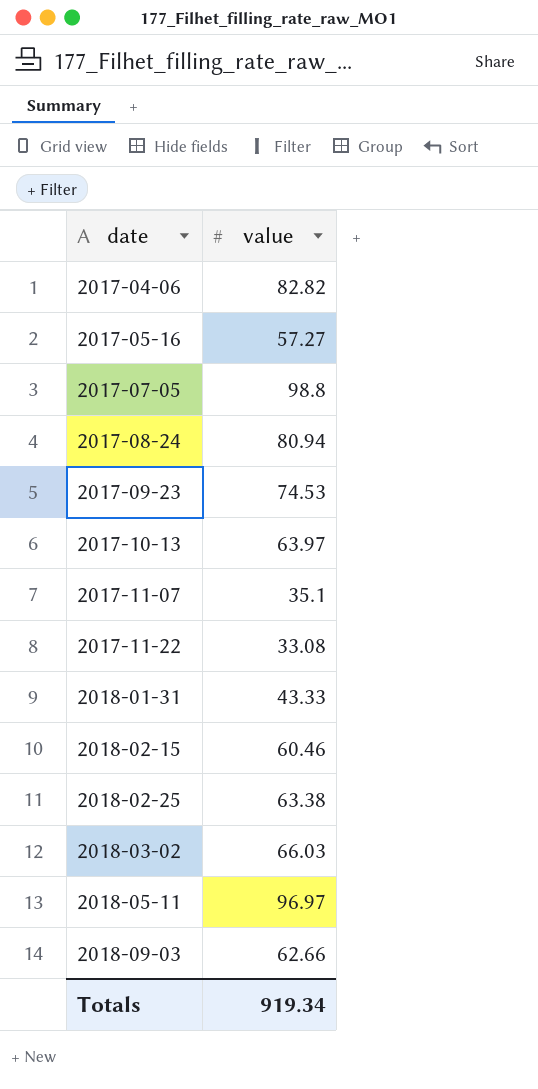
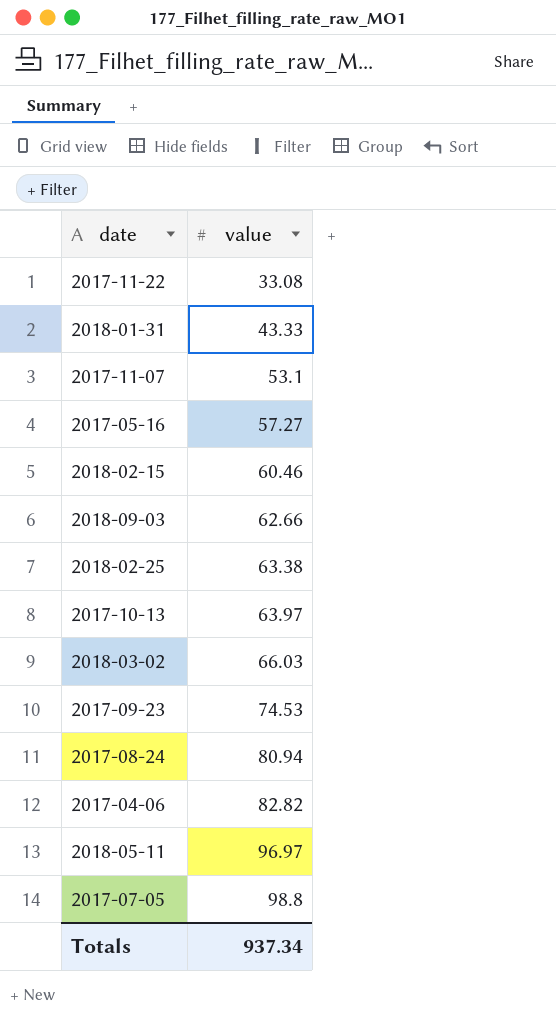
row order: date ascending -> value ascending
2017-11-07 | value: 35.1 -> 53.1
Totals | value: 919.34 -> 937.34

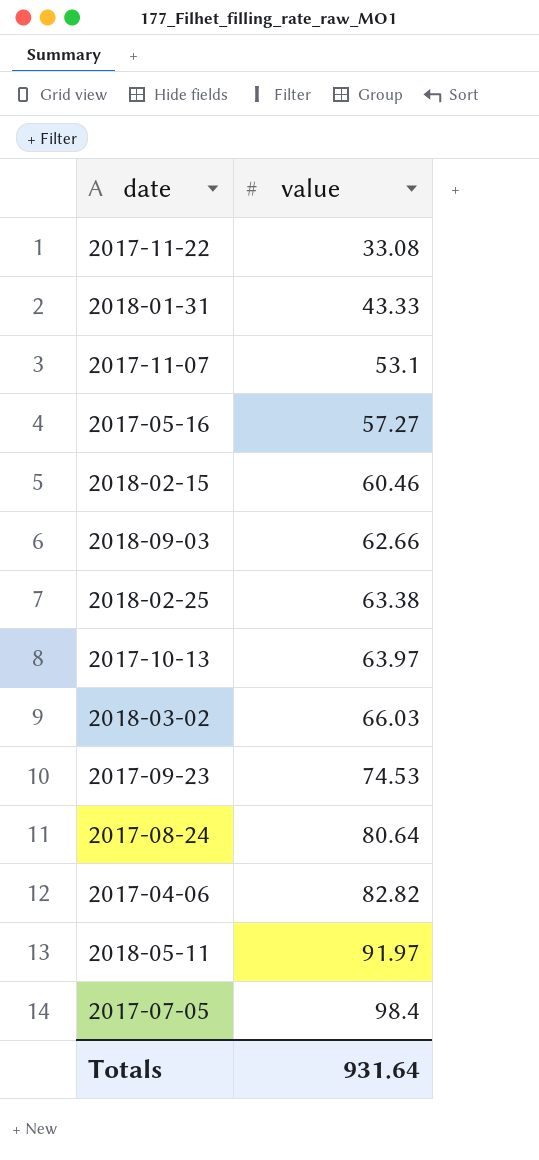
2017-08-24 | value: 80.94 -> 80.64
2018-05-11 | value: 96.97 -> 91.97
2017-07-05 | value: 98.8 -> 98.4
Totals | value: 937.34 -> 931.64

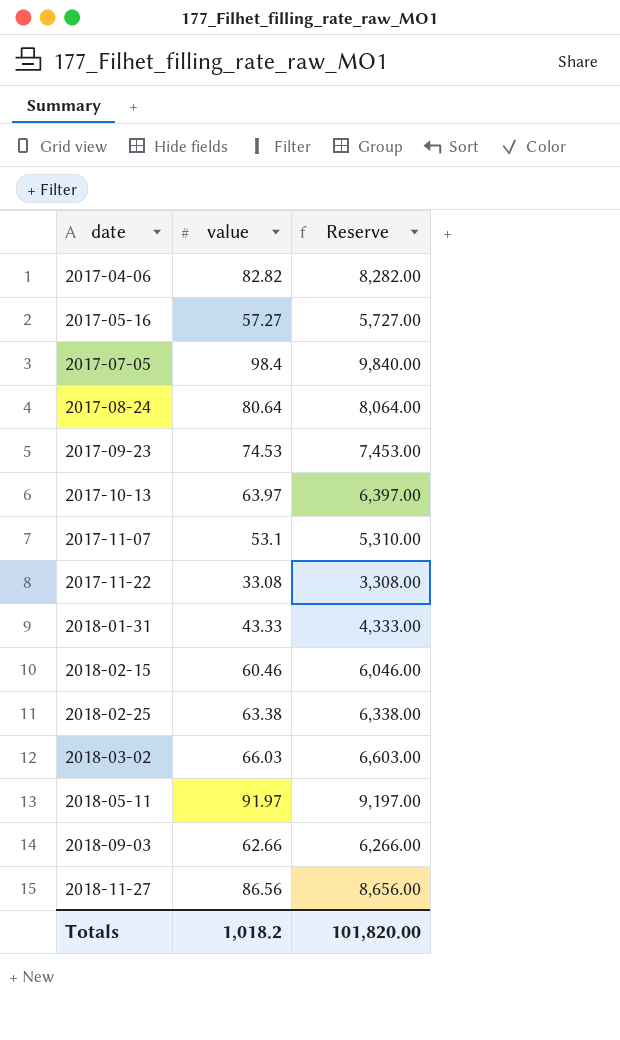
row order: value ascending -> date ascending
column Reserve | formula: none -> [value] * 100
row 2018-11-27: none -> 86.56 | 8,656.00
Totals | value: 931.64 -> 1,018.2

